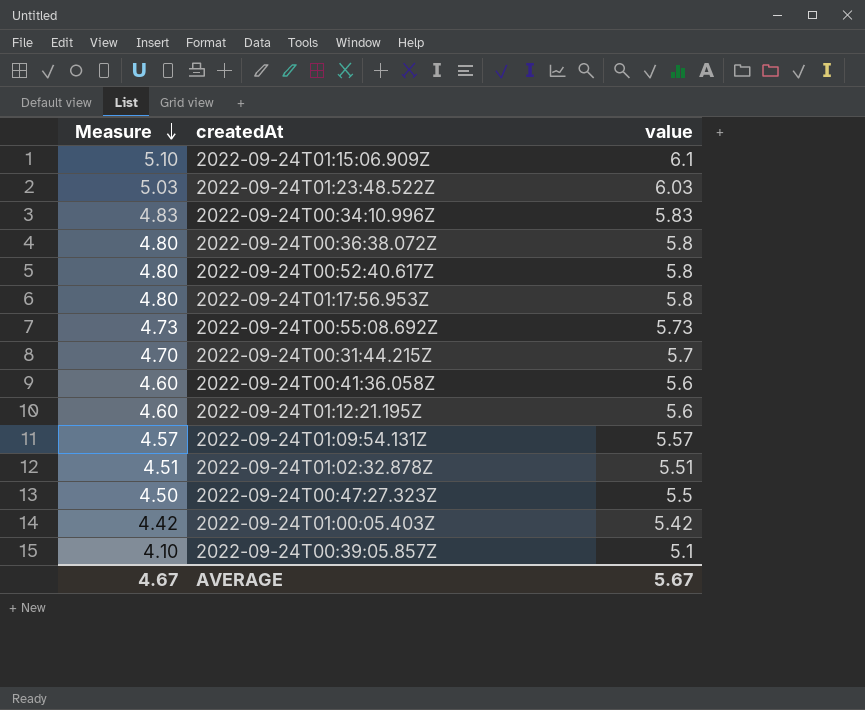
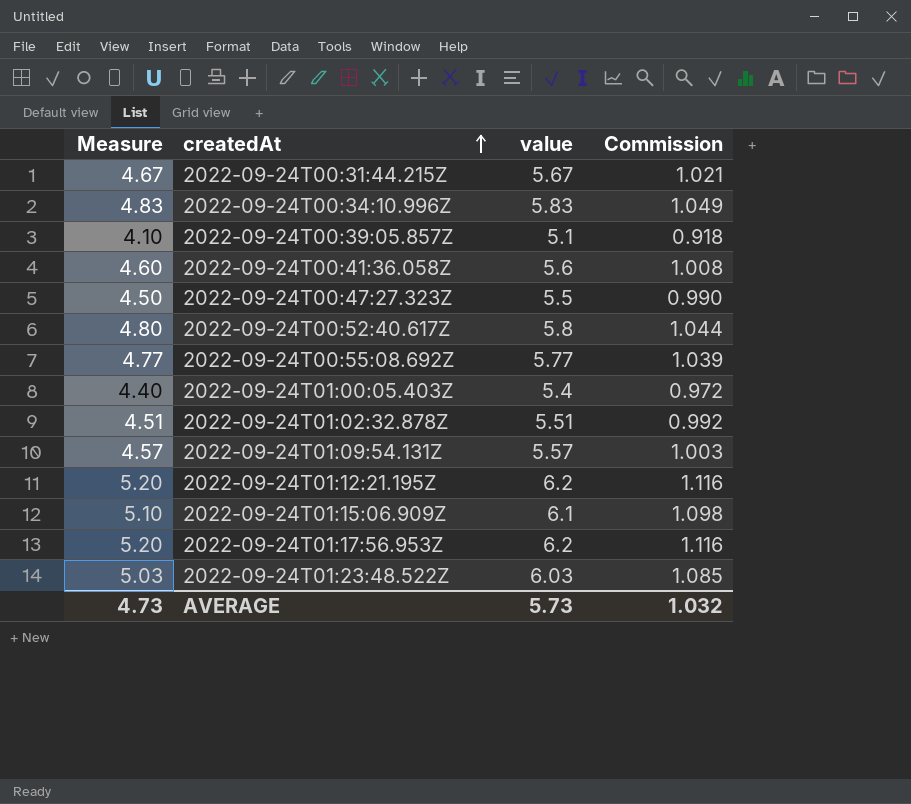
row order: Measure descending -> createdAt ascending
column Commission | formula: none -> [value] * 0.18
row 2022-09-24T00:36:38.072Z: 4.80 | 5.8 -> none
2022-09-24T00:31:44.215Z | Measure: 4.70 -> 4.67
2022-09-24T00:31:44.215Z | value: 5.7 -> 5.67
2022-09-24T00:55:08.692Z | Measure: 4.73 -> 4.77
2022-09-24T00:55:08.692Z | value: 5.73 -> 5.77
2022-09-24T01:00:05.403Z | Measure: 4.42 -> 4.40
2022-09-24T01:00:05.403Z | value: 5.42 -> 5.4
2022-09-24T01:12:21.195Z | Measure: 4.60 -> 5.20
2022-09-24T01:12:21.195Z | value: 5.6 -> 6.2
2022-09-24T01:17:56.953Z | Measure: 4.80 -> 5.20
2022-09-24T01:17:56.953Z | value: 5.8 -> 6.2
AVERAGE | Measure: 4.67 -> 4.73
AVERAGE | value: 5.67 -> 5.73

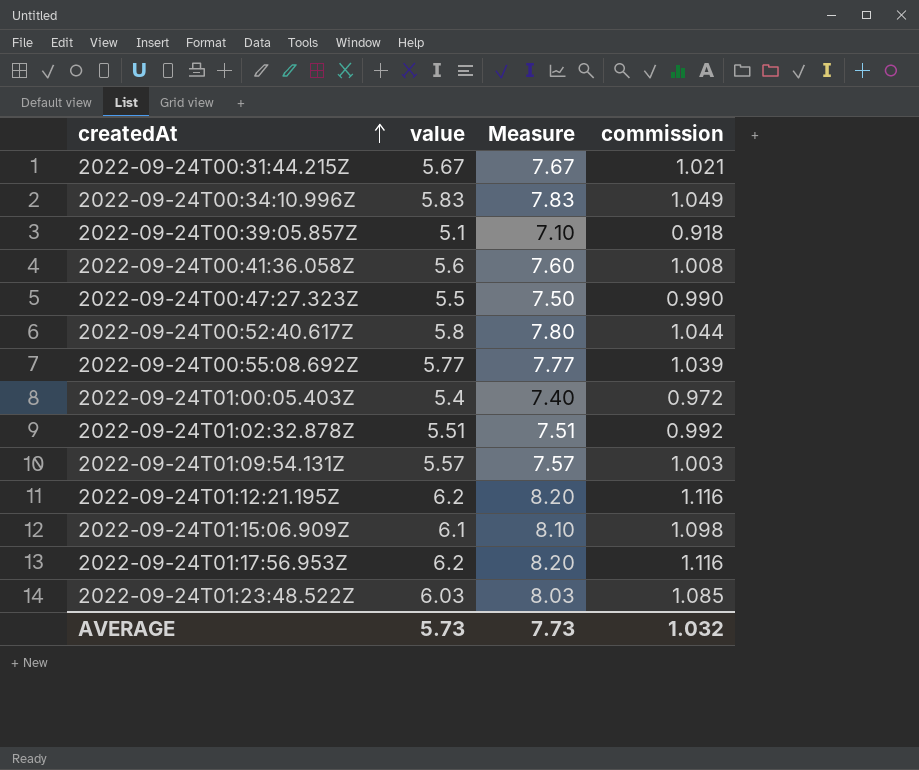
column Measure | formula: [value] - 1 -> [value] + 2
column Measure | position: 1 -> 3
column name: Commission -> commission
AVERAGE | Measure: 4.73 -> 7.73

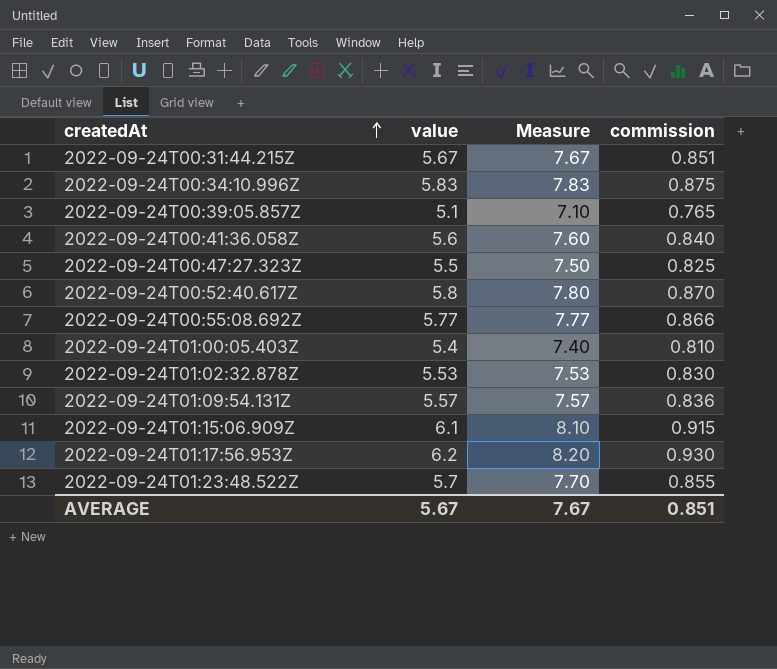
column commission | formula: [value] * 0.18 -> [value] * 0.15
row 2022-09-24T01:12:21.195Z: 6.2 | 8.20 | 1.116 -> none
2022-09-24T01:02:32.878Z | value: 5.51 -> 5.53
2022-09-24T01:02:32.878Z | Measure: 7.51 -> 7.53
2022-09-24T01:23:48.522Z | value: 6.03 -> 5.7
2022-09-24T01:23:48.522Z | Measure: 8.03 -> 7.70
AVERAGE | value: 5.73 -> 5.67
AVERAGE | Measure: 7.73 -> 7.67
AVERAGE | commission: 1.032 -> 0.851

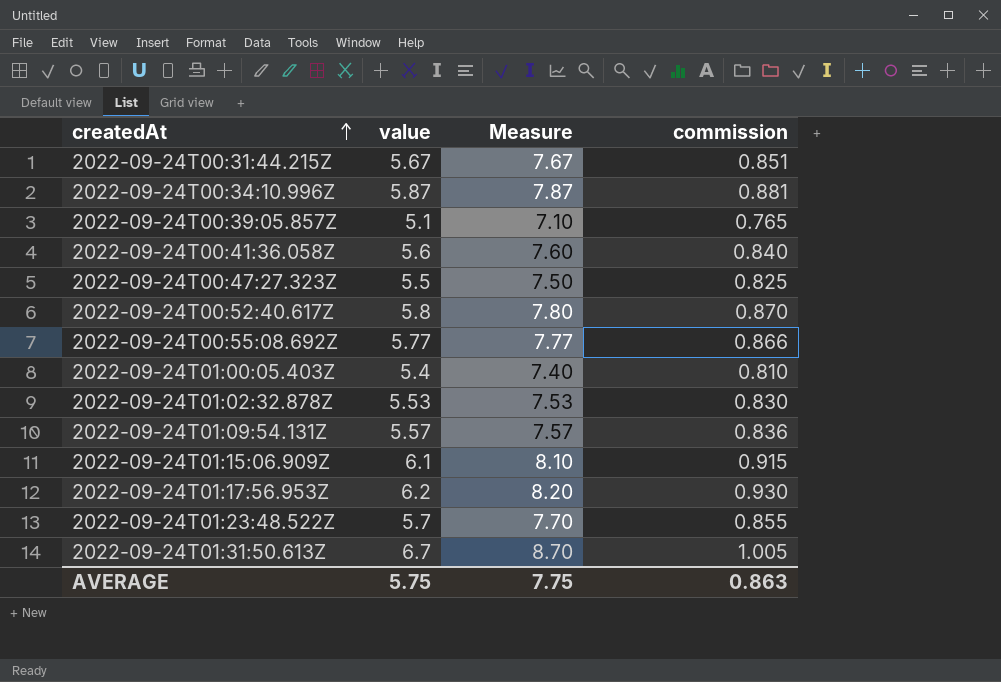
2022-09-24T00:34:10.996Z | value: 5.83 -> 5.87
2022-09-24T00:34:10.996Z | Measure: 7.83 -> 7.87
2022-09-24T00:34:10.996Z | commission: 0.875 -> 0.881
row 2022-09-24T01:31:50.613Z: none -> 6.7 | 8.70 | 1.005
AVERAGE | value: 5.67 -> 5.75
AVERAGE | Measure: 7.67 -> 7.75
AVERAGE | commission: 0.851 -> 0.863

